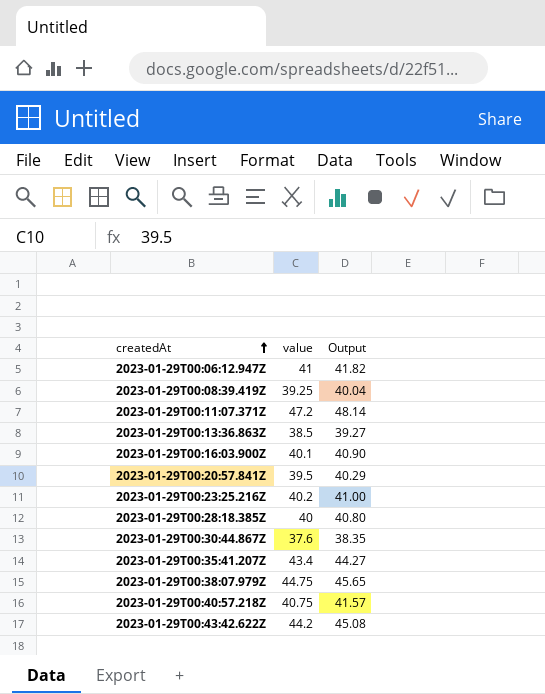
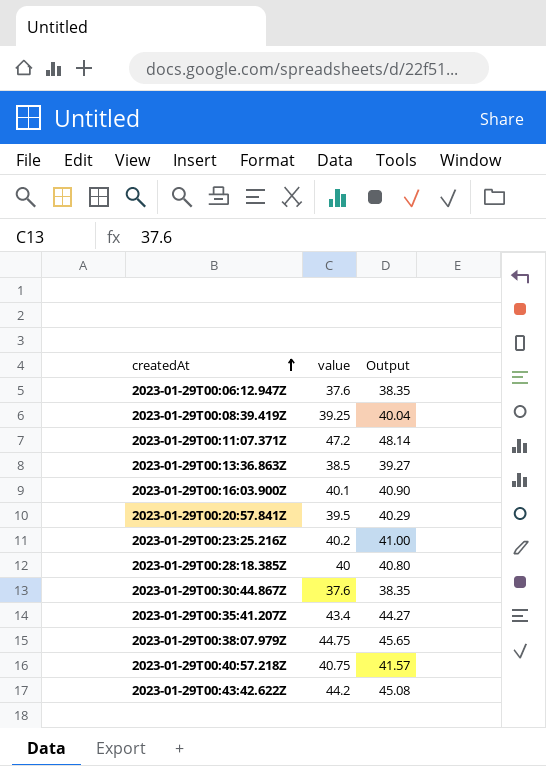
2023-01-29T00:06:12.947Z | value: 41 -> 37.6
2023-01-29T00:06:12.947Z | Output: 41.82 -> 38.35

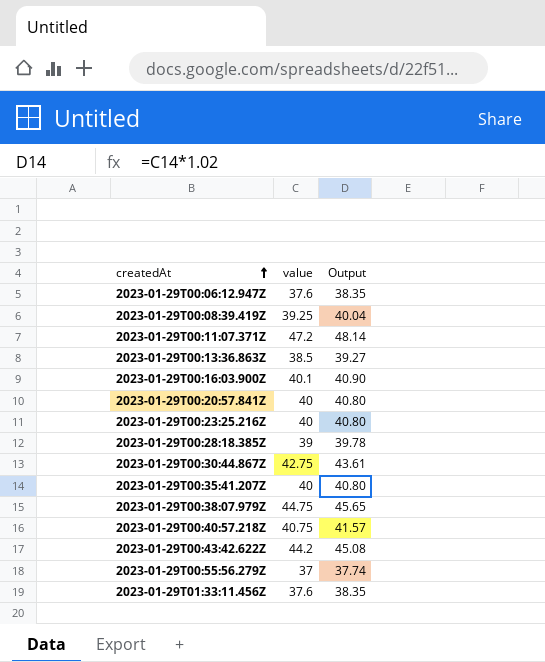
2023-01-29T00:20:57.841Z | value: 39.5 -> 40
2023-01-29T00:20:57.841Z | Output: 40.29 -> 40.80
2023-01-29T00:23:25.216Z | value: 40.2 -> 40
2023-01-29T00:23:25.216Z | Output: 41.00 -> 40.80
2023-01-29T00:28:18.385Z | value: 40 -> 39
2023-01-29T00:28:18.385Z | Output: 40.80 -> 39.78
2023-01-29T00:30:44.867Z | value: 37.6 -> 42.75
2023-01-29T00:30:44.867Z | Output: 38.35 -> 43.61
2023-01-29T00:35:41.207Z | value: 43.4 -> 40
2023-01-29T00:35:41.207Z | Output: 44.27 -> 40.80
row 2023-01-29T00:55:56.279Z: none -> 37 | 37.74
row 2023-01-29T01:33:11.456Z: none -> 37.6 | 38.35

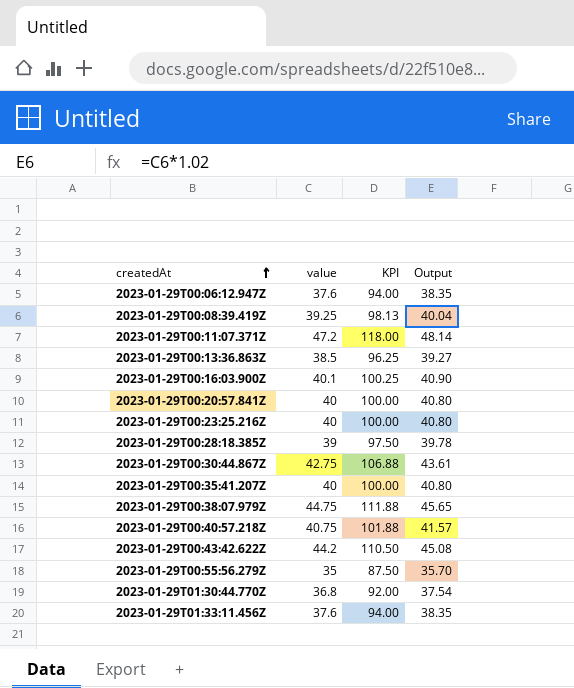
column KPI | formula: none -> [value] * 2.5
2023-01-29T00:55:56.279Z | value: 37 -> 35
2023-01-29T00:55:56.279Z | Output: 37.74 -> 35.70
row 2023-01-29T01:30:44.770Z: none -> 36.8 | 92.00 | 37.54

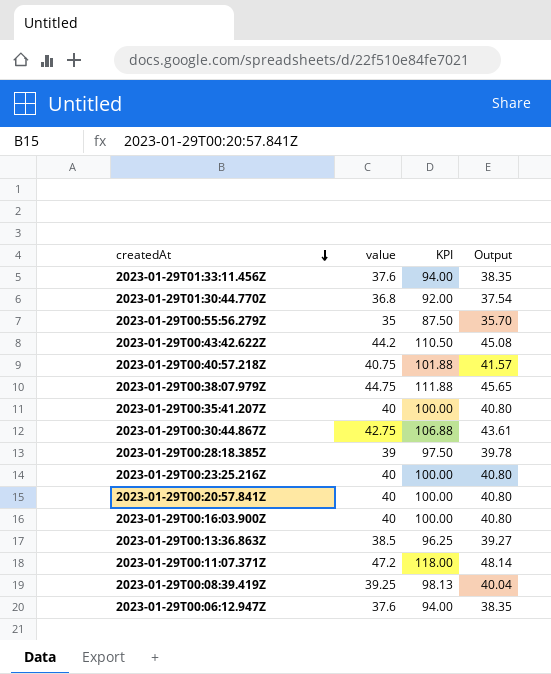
row order: createdAt ascending -> createdAt descending
2023-01-29T00:16:03.900Z | value: 40.1 -> 40
2023-01-29T00:16:03.900Z | KPI: 100.25 -> 100.00
2023-01-29T00:16:03.900Z | Output: 40.90 -> 40.80

